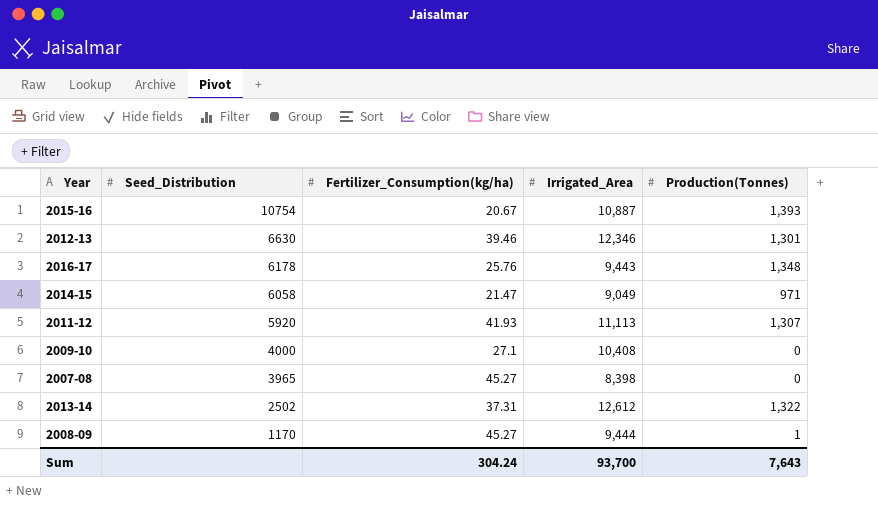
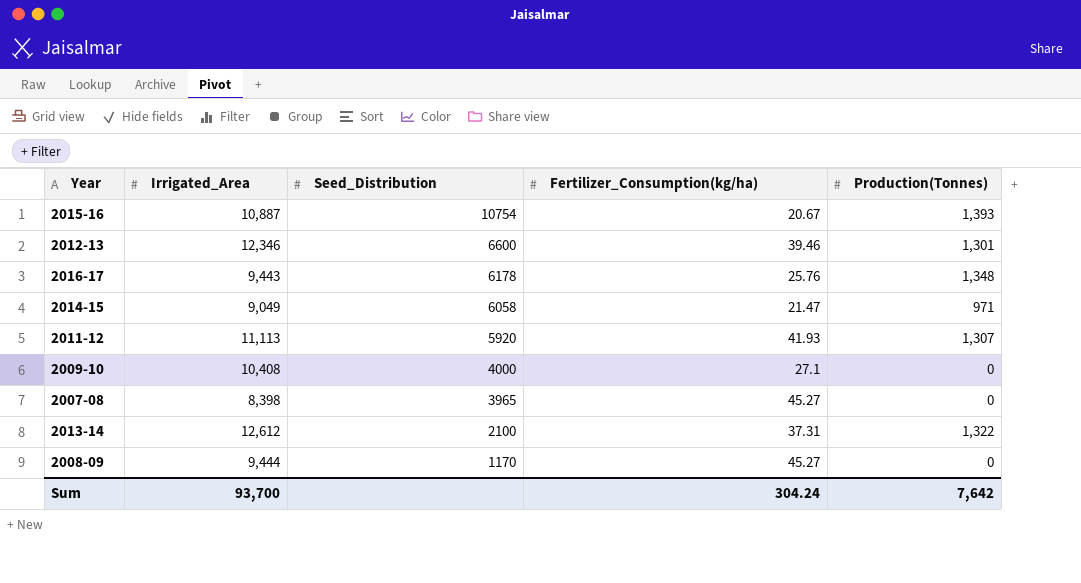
column Irrigated_Area | position: 4 -> 2
2012-13 | Seed_Distribution: 6630 -> 6600
2013-14 | Seed_Distribution: 2502 -> 2100
2008-09 | Production(Tonnes): 1 -> 0
Sum | Production(Tonnes): 7,643 -> 7,642

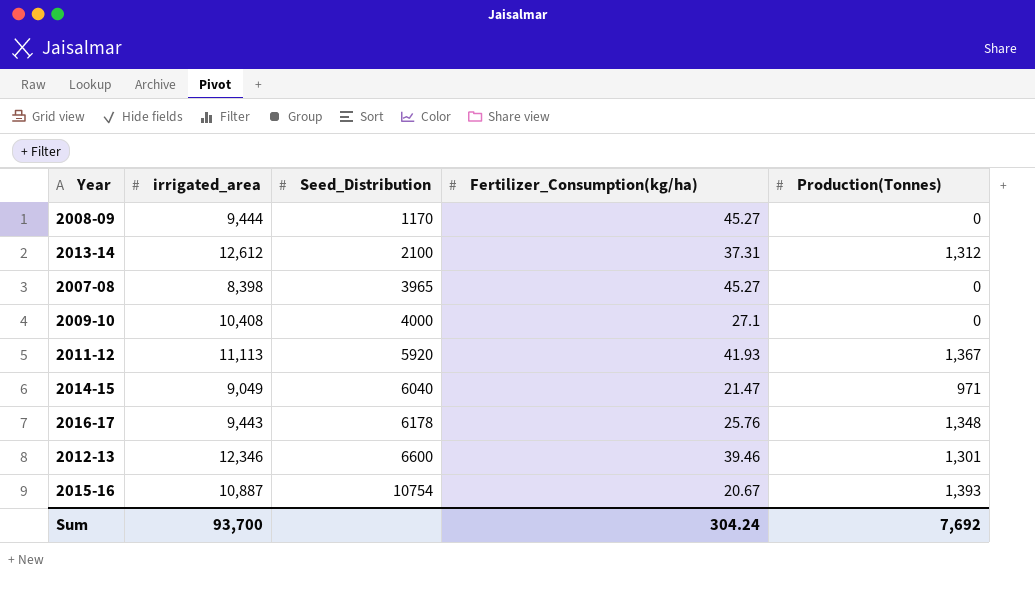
row order: Seed_Distribution descending -> Seed_Distribution ascending
column name: Irrigated_Area -> irrigated_area
2013-14 | Production(Tonnes): 1,322 -> 1,312
2011-12 | Production(Tonnes): 1,307 -> 1,367
2014-15 | Seed_Distribution: 6058 -> 6040
Sum | Production(Tonnes): 7,642 -> 7,692

